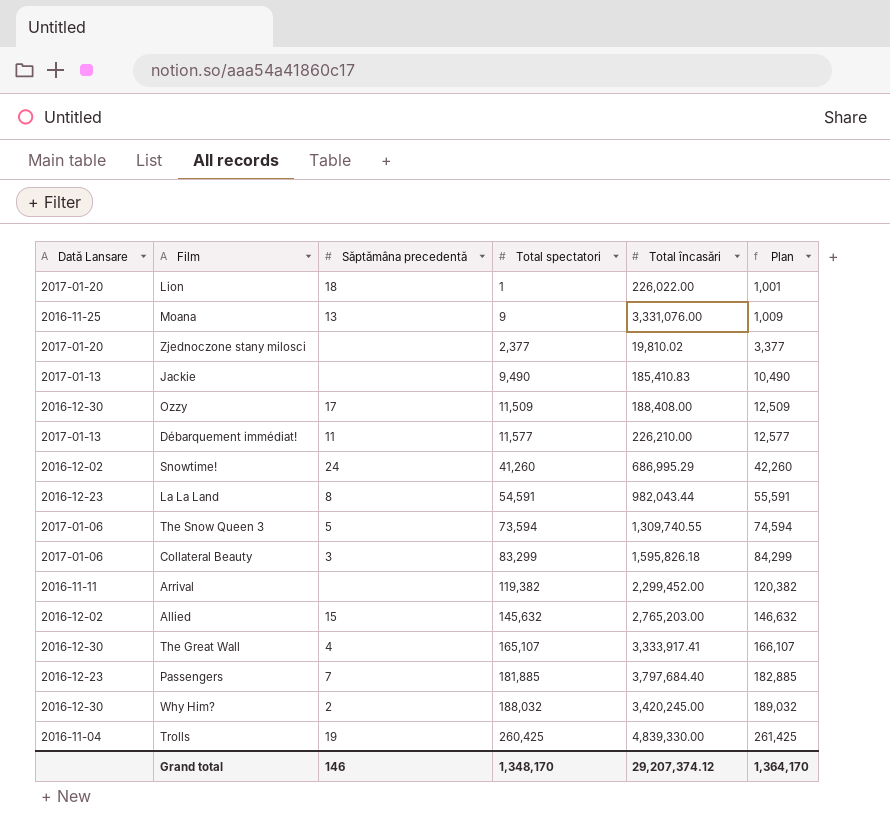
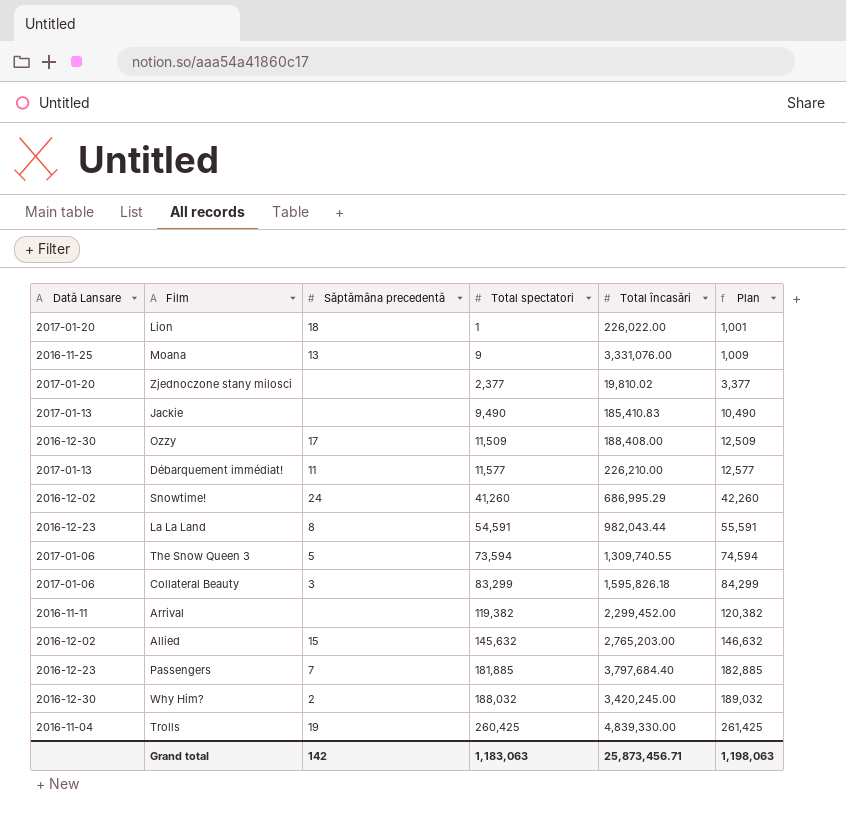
row The Great Wall: 2016-12-30 | 4 | 165,107 | 3,333,917.41 | 166,107 -> none
Grand total | Săptămâna precedentă: 146 -> 142
Grand total | Total spectatori: 1,348,170 -> 1,183,063
Grand total | Total încasări: 29,207,374.12 -> 25,873,456.71
Grand total | Plan: 1,364,170 -> 1,198,063

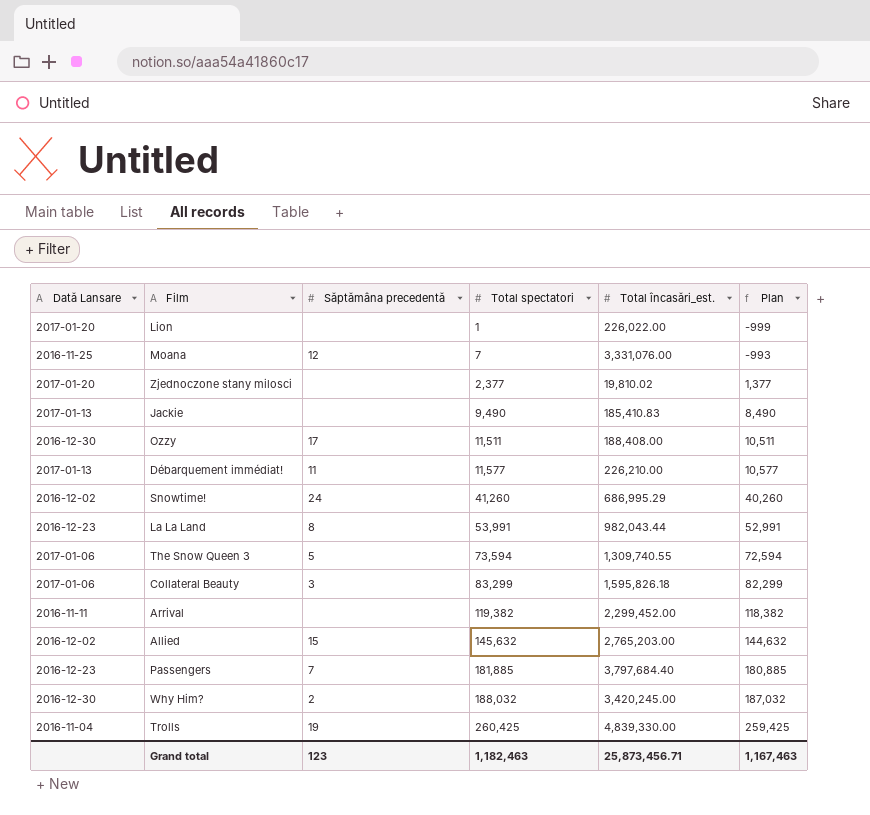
column name: Total încasări -> Total încasări_est.
column Plan | formula: [Total spectatori] + 1000 -> [Total spectatori] - 1000
Lion | Săptămâna precedentă: 18 -> none
Moana | Săptămâna precedentă: 13 -> 12
Moana | Total spectatori: 9 -> 7
Ozzy | Total spectatori: 11,509 -> 11,511
La La Land | Total spectatori: 54,591 -> 53,991
Grand total | Săptămâna precedentă: 142 -> 123
Grand total | Total spectatori: 1,183,063 -> 1,182,463
Grand total | Plan: 1,198,063 -> 1,167,463

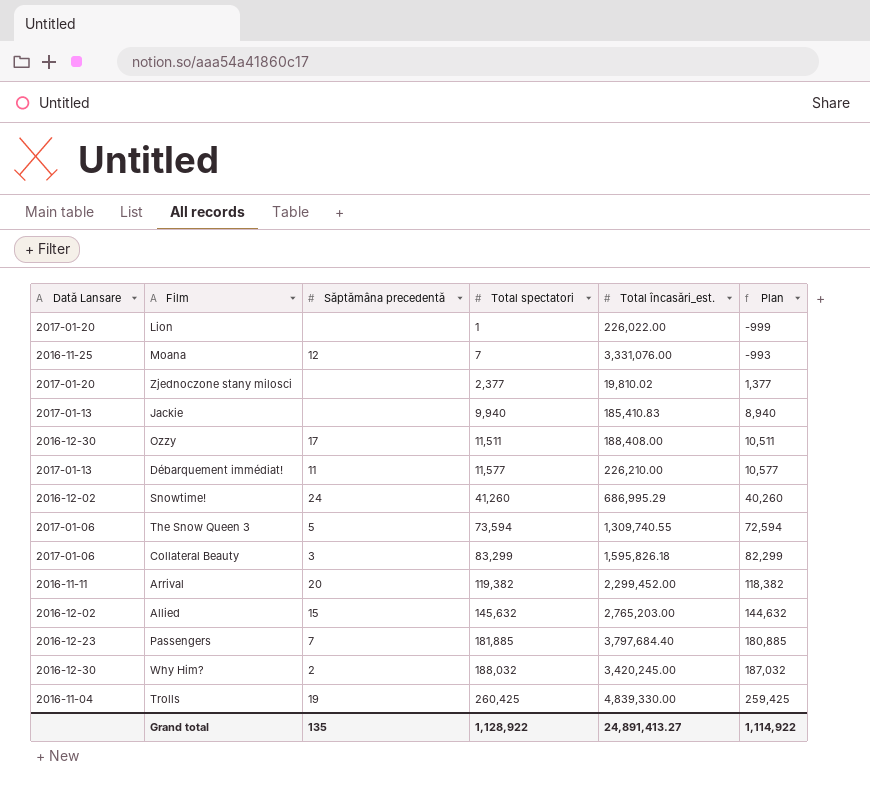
row La La Land: 2016-12-23 | 8 | 53,991 | 982,043.44 | 52,991 -> none
Jackie | Total spectatori: 9,490 -> 9,940
Jackie | Plan: 8,490 -> 8,940
Arrival | Săptămâna precedentă: none -> 20
Grand total | Săptămâna precedentă: 123 -> 135
Grand total | Total spectatori: 1,182,463 -> 1,128,922
Grand total | Total încasări_est.: 25,873,456.71 -> 24,891,413.27
Grand total | Plan: 1,167,463 -> 1,114,922

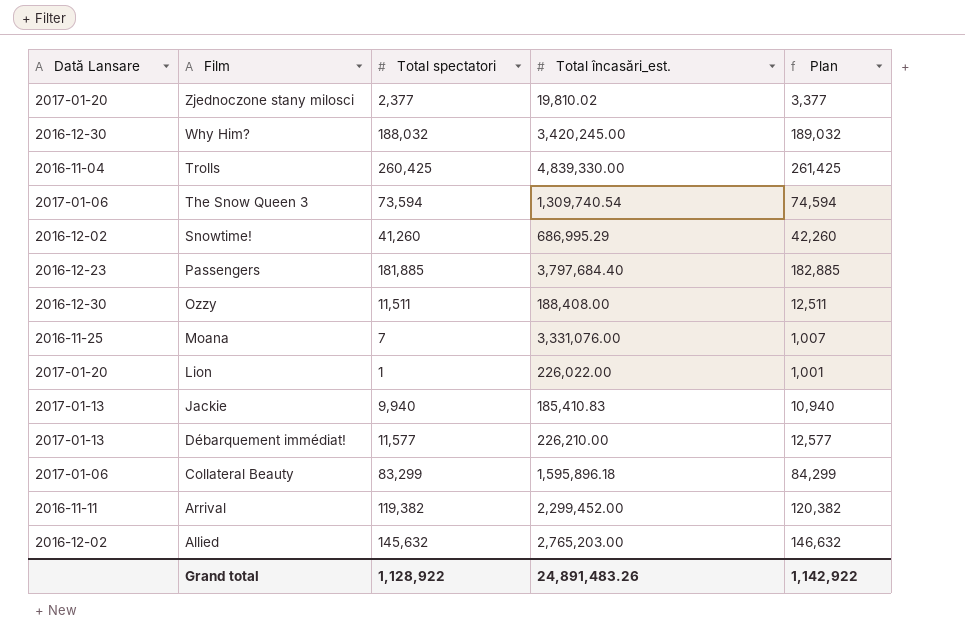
row order: Total spectatori ascending -> Film descending
column Săptămâna precedentă | position: 3 -> none
column Plan | formula: [Total spectatori] - 1000 -> [Total spectatori] + 1000
The Snow Queen 3 | Total încasări_est.: 1,309,740.55 -> 1,309,740.54
Collateral Beauty | Total încasări_est.: 1,595,826.18 -> 1,595,896.18
Grand total | Total încasări_est.: 24,891,413.27 -> 24,891,483.26
Grand total | Plan: 1,114,922 -> 1,142,922

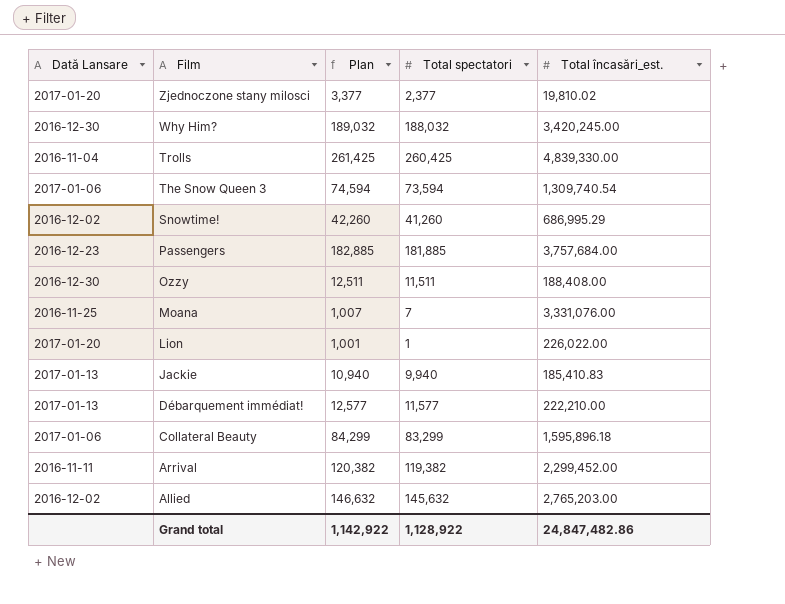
column Plan | position: 5 -> 3
Passengers | Total încasări_est.: 3,797,684.40 -> 3,757,684.00
Débarquement immédiat! | Total încasări_est.: 226,210.00 -> 222,210.00
Grand total | Total încasări_est.: 24,891,483.26 -> 24,847,482.86

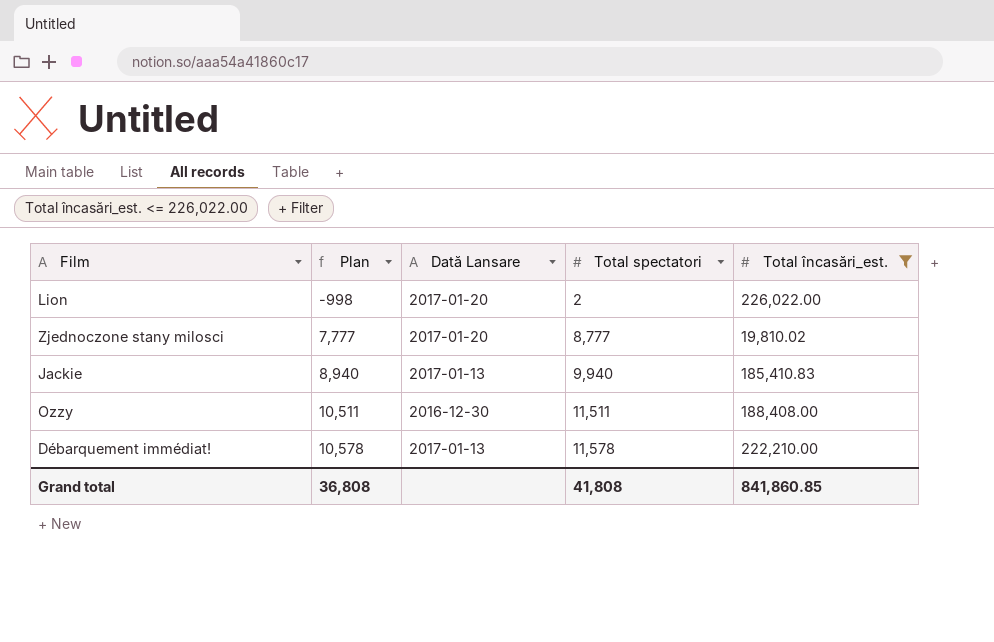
filter: none -> Total încasări_est. <= 226,022.00
row order: Film descending -> Plan ascending
column Plan | formula: [Total spectatori] + 1000 -> [Total spectatori] - 1000
column Dată Lansare | position: 1 -> 3
Lion | Total spectatori: 1 -> 2
Zjednoczone stany milosci | Total spectatori: 2,377 -> 8,777
Débarquement immédiat! | Total spectatori: 11,577 -> 11,578
Grand total | Plan: 1,142,922 -> 36,808
Grand total | Total spectatori: 1,128,922 -> 41,808
Grand total | Total încasări_est.: 24,847,482.86 -> 841,860.85

